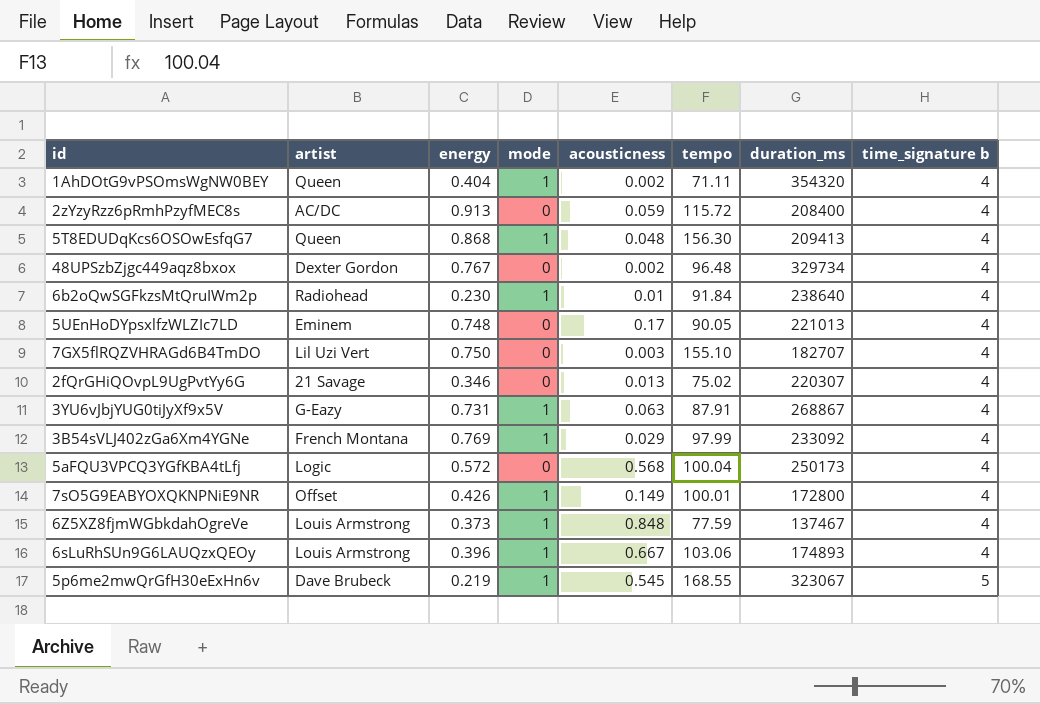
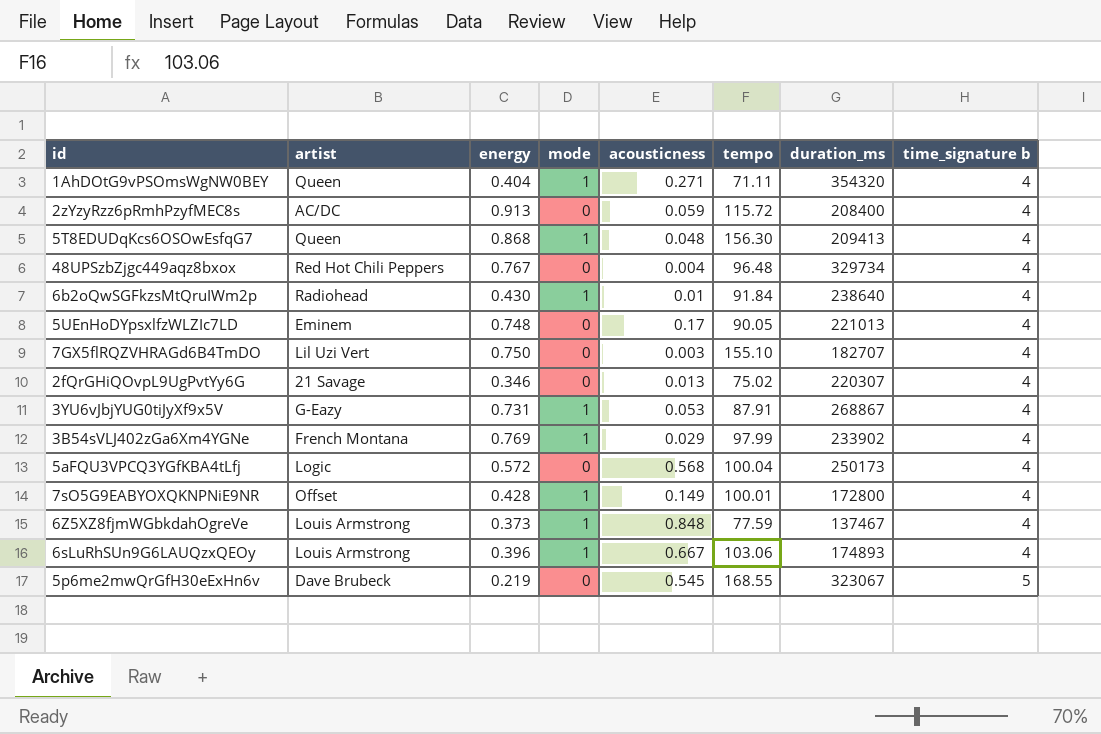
1AhDOtG9vPSOmsWgNW0BEY | acousticness: 0.002 -> 0.271
48UPSzbZjgc449aqz8bxox | artist: Dexter Gordon -> Red Hot Chili Peppers
48UPSzbZjgc449aqz8bxox | acousticness: 0.002 -> 0.004
6b2oQwSGFkzsMtQruIWm2p | energy: 0.230 -> 0.430
3YU6vJbjYUG0tiJyXf9x5V | acousticness: 0.063 -> 0.053
3B54sVLJ402zGa6Xm4YGNe | duration_ms: 233092 -> 233902
7sO5G9EABYOXQKNPNiE9NR | energy: 0.426 -> 0.428
5p6me2mwQrGfH30eExHn6v | mode: 1 -> 0

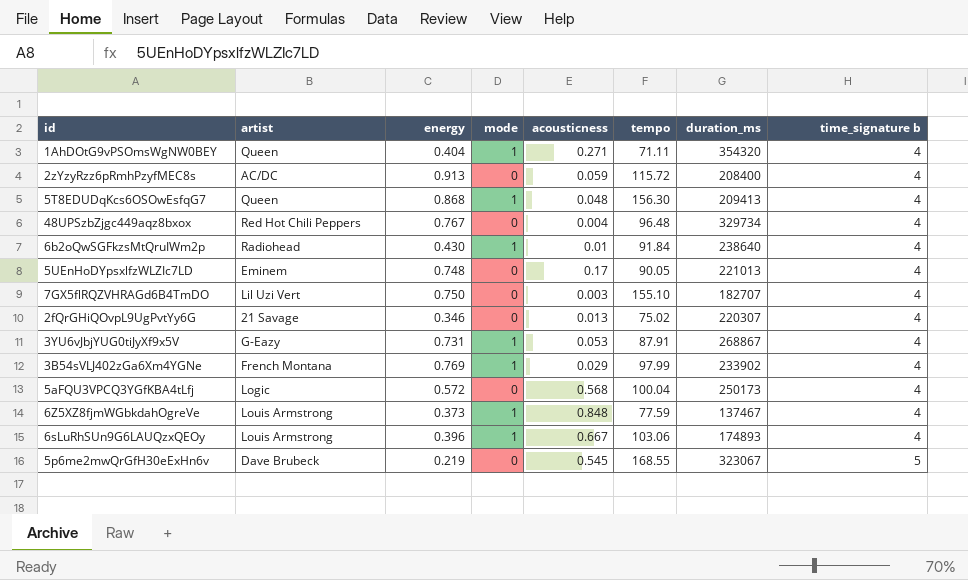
row 7sO5G9EABYOXQKNPNiE9NR: Offset | 0.428 | 1 | 0.149 | 100.01 | 172800 | 4 -> none

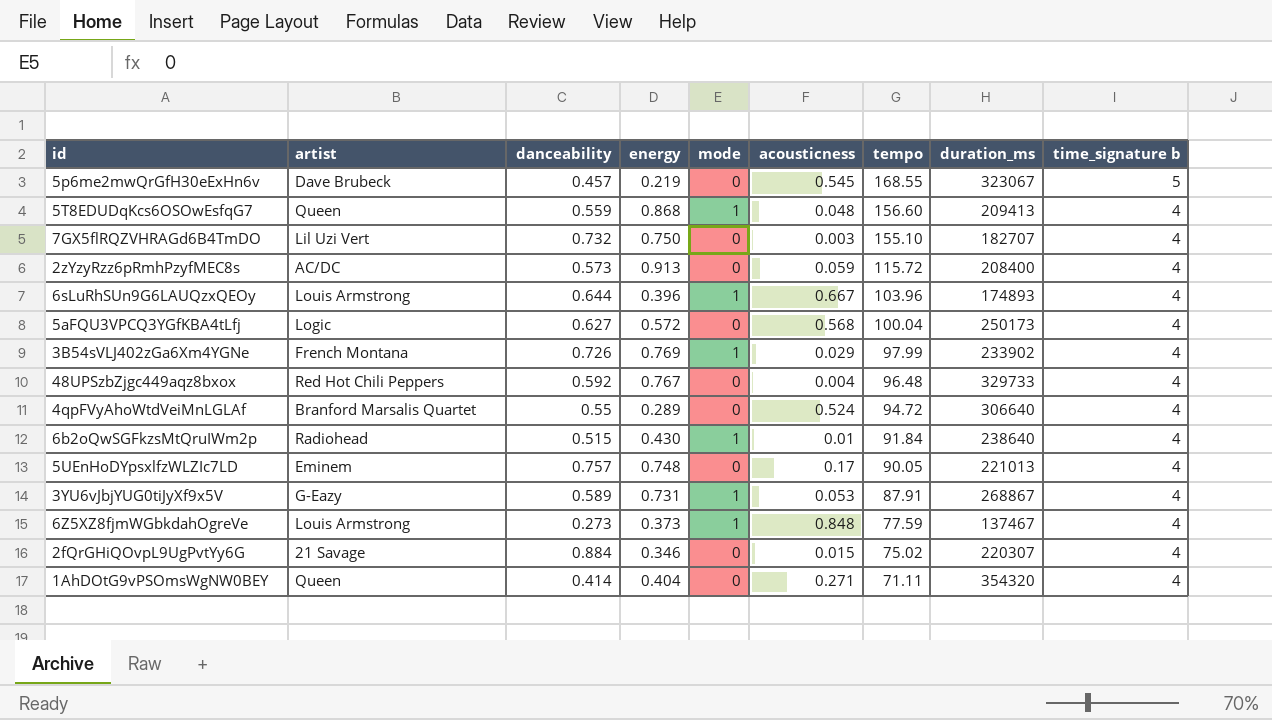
row order: time_signature b ascending -> tempo descending
column danceability | position: none -> 3
5T8EDUDqKcs6OSOwEsfqG7 | tempo: 156.30 -> 156.60
6sLuRhSUn9G6LAUQzxQEOy | tempo: 103.06 -> 103.96
48UPSzbZjgc449aqz8bxox | duration_ms: 329734 -> 329733
row 4qpFVyAhoWtdVeiMnLGLAf: none -> Branford Marsalis Quartet | 0.55 | 0.289 | 0 | 0.524 | 94.72 | 306640 | 4
2fQrGHiQOvpL9UgPvtYy6G | acousticness: 0.013 -> 0.015
1AhDOtG9vPSOmsWgNW0BEY | mode: 1 -> 0

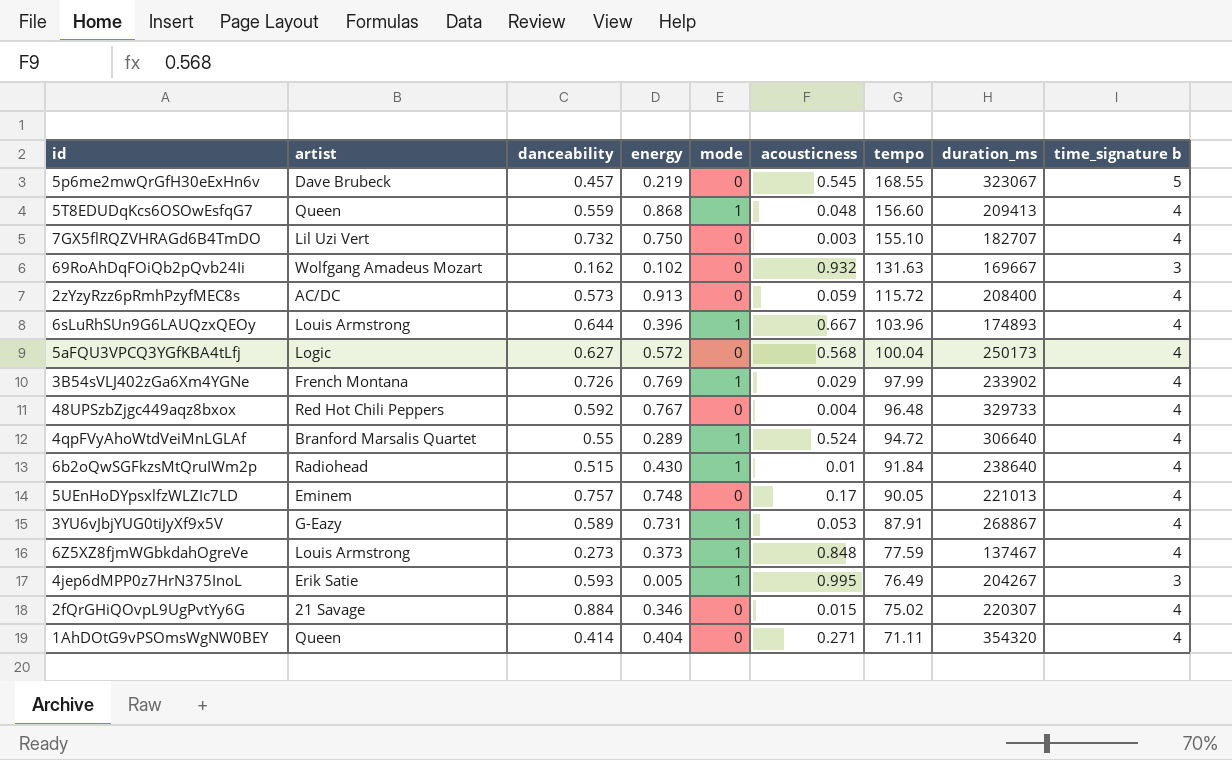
row 69RoAhDqFOiQb2pQvb24Ii: none -> Wolfgang Amadeus Mozart | 0.162 | 0.102 | 0 | 0.932 | 131.63 | 169667 | 3
4qpFVyAhoWtdVeiMnLGLAf | mode: 0 -> 1
row 4jep6dMPP0z7HrN375InoL: none -> Erik Satie | 0.593 | 0.005 | 1 | 0.995 | 76.49 | 204267 | 3

